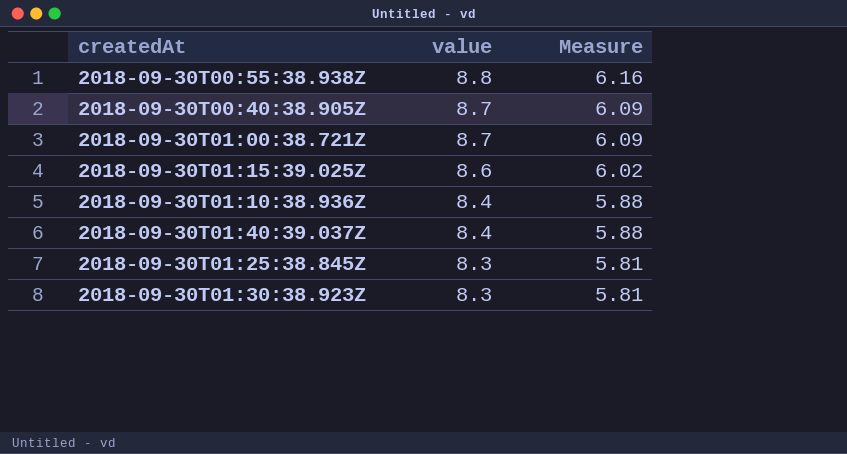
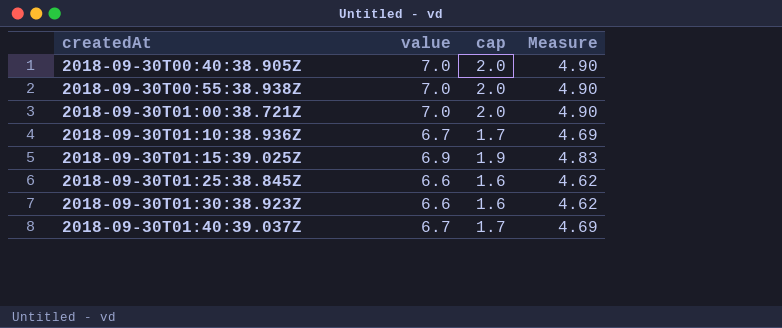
row order: value descending -> createdAt ascending
column cap | formula: none -> [value] - 5
2018-09-30T00:40:38.905Z | value: 8.7 -> 7.0
2018-09-30T00:40:38.905Z | Measure: 6.09 -> 4.90
2018-09-30T00:55:38.938Z | value: 8.8 -> 7.0
2018-09-30T00:55:38.938Z | Measure: 6.16 -> 4.90
2018-09-30T01:00:38.721Z | value: 8.7 -> 7.0
2018-09-30T01:00:38.721Z | Measure: 6.09 -> 4.90
2018-09-30T01:10:38.936Z | value: 8.4 -> 6.7
2018-09-30T01:10:38.936Z | Measure: 5.88 -> 4.69
2018-09-30T01:15:39.025Z | value: 8.6 -> 6.9
2018-09-30T01:15:39.025Z | Measure: 6.02 -> 4.83
2018-09-30T01:25:38.845Z | value: 8.3 -> 6.6
2018-09-30T01:25:38.845Z | Measure: 5.81 -> 4.62
2018-09-30T01:30:38.923Z | value: 8.3 -> 6.6
2018-09-30T01:30:38.923Z | Measure: 5.81 -> 4.62
2018-09-30T01:40:39.037Z | value: 8.4 -> 6.7
2018-09-30T01:40:39.037Z | Measure: 5.88 -> 4.69

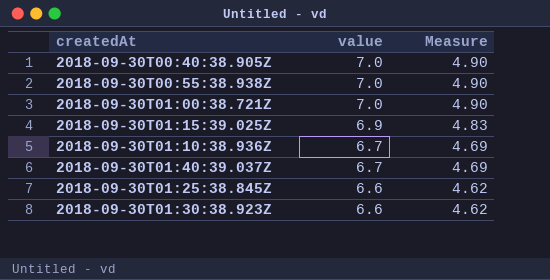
row order: createdAt ascending -> value descending
column cap | formula: [value] - 5 -> none

